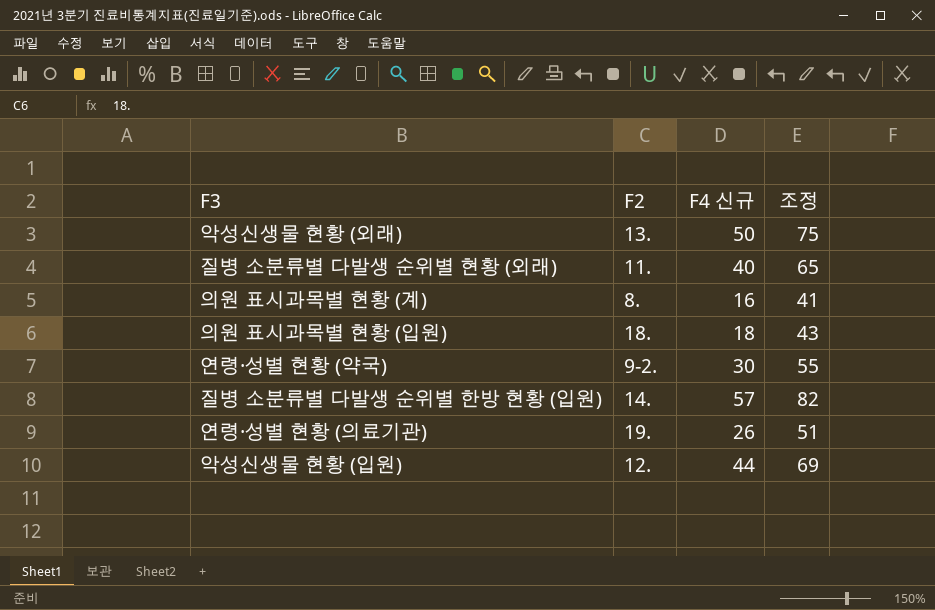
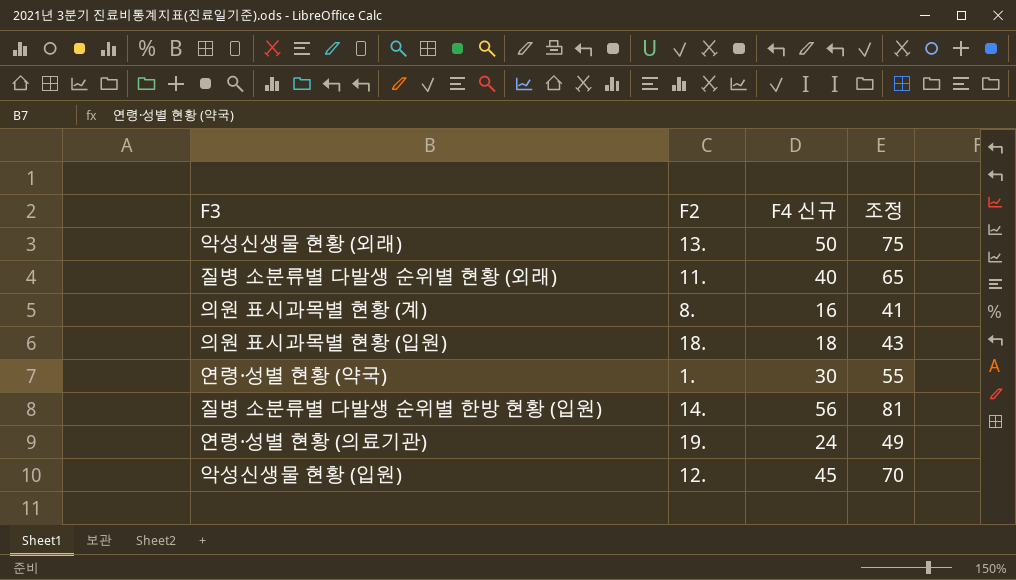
연령·성별 현황 (약국) | F2: 9-2. -> 1.
질병 소분류별 다발생 순위별 한방 현황 (입원) | F4 신규: 57 -> 56
질병 소분류별 다발생 순위별 한방 현황 (입원) | 조정: 82 -> 81
연령·성별 현황 (의료기관) | F4 신규: 26 -> 24
연령·성별 현황 (의료기관) | 조정: 51 -> 49
악성신생물 현황 (입원) | F4 신규: 44 -> 45
악성신생물 현황 (입원) | 조정: 69 -> 70

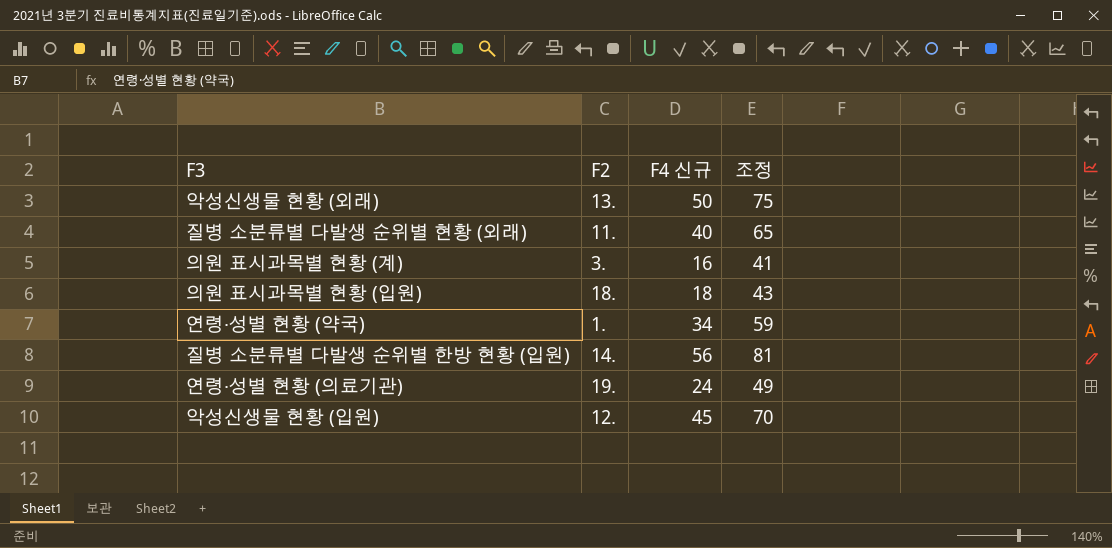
의원 표시과목별 현황 (계) | F2: 8. -> 3.
연령·성별 현황 (약국) | F4 신규: 30 -> 34
연령·성별 현황 (약국) | 조정: 55 -> 59

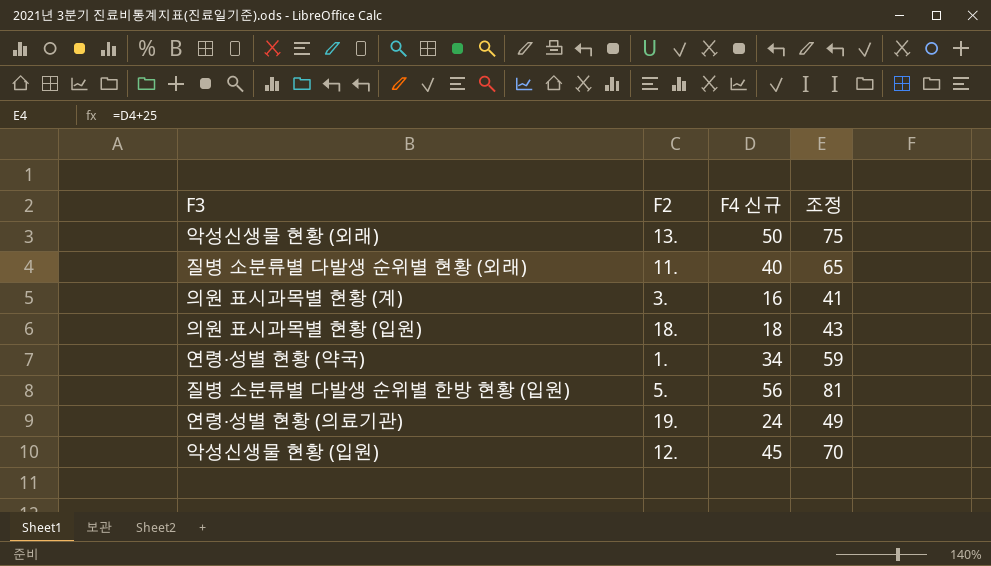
질병 소분류별 다발생 순위별 한방 현황 (입원) | F2: 14. -> 5.

